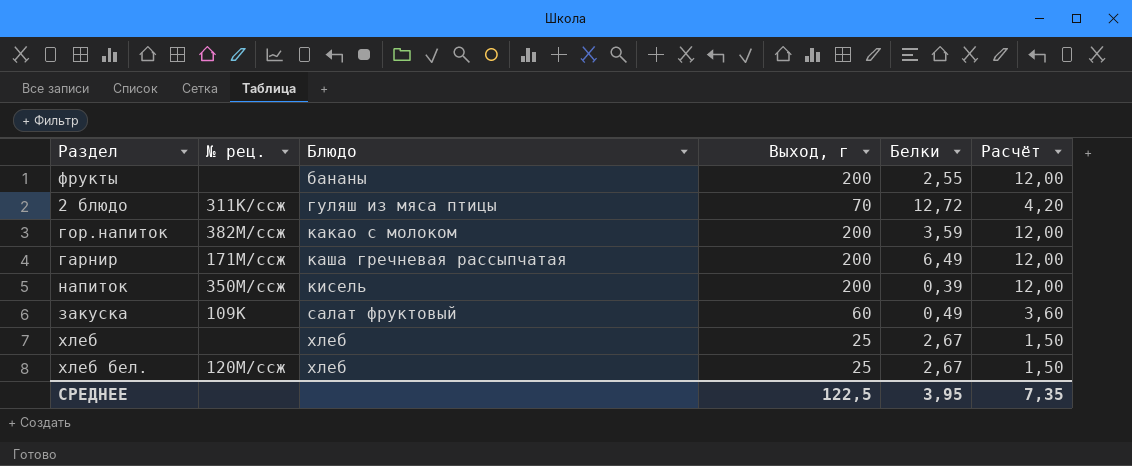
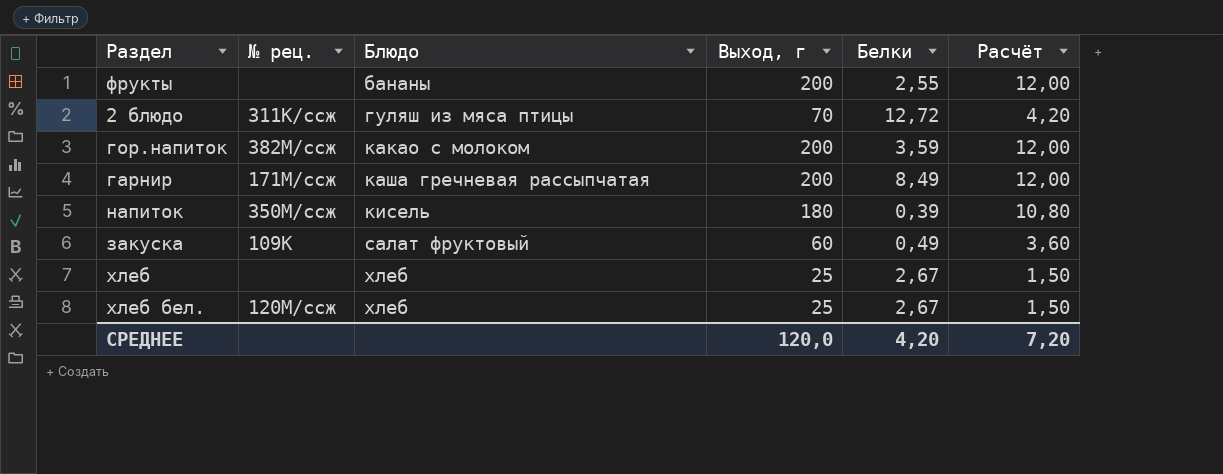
гарнир | Белки: 6,49 -> 8,49
напиток | Выход, г: 200 -> 180
напиток | Расчёт: 12,00 -> 10,80
СРЕДНЕЕ | Выход, г: 122,5 -> 120,0
СРЕДНЕЕ | Белки: 3,95 -> 4,20
СРЕДНЕЕ | Расчёт: 7,35 -> 7,20

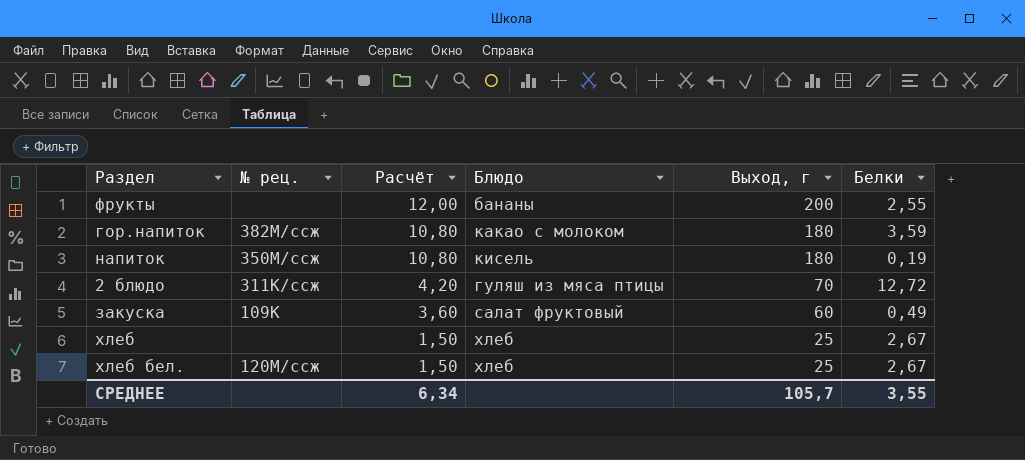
row order: Блюдо ascending -> Расчёт descending
column Расчёт | position: 6 -> 3
row гарнир: 171М/ссж | каша гречневая рассыпчатая | 200 | 8,49 | 12,00 -> none
гор.напиток | Расчёт: 12,00 -> 10,80
гор.напиток | Выход, г: 200 -> 180
напиток | Белки: 0,39 -> 0,19
СРЕДНЕЕ | Расчёт: 7,20 -> 6,34
СРЕДНЕЕ | Выход, г: 120,0 -> 105,7
СРЕДНЕЕ | Белки: 4,20 -> 3,55

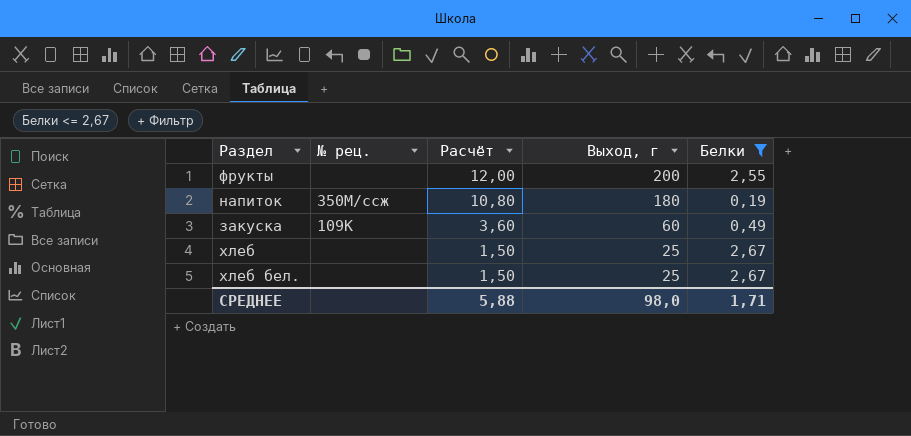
filter: none -> Белки <= 2,67
column Блюдо | position: 4 -> none
хлеб бел. | № рец.: 120М/ссж -> none
СРЕДНЕЕ | Расчёт: 6,34 -> 5,88
СРЕДНЕЕ | Выход, г: 105,7 -> 98,0
СРЕДНЕЕ | Белки: 3,55 -> 1,71

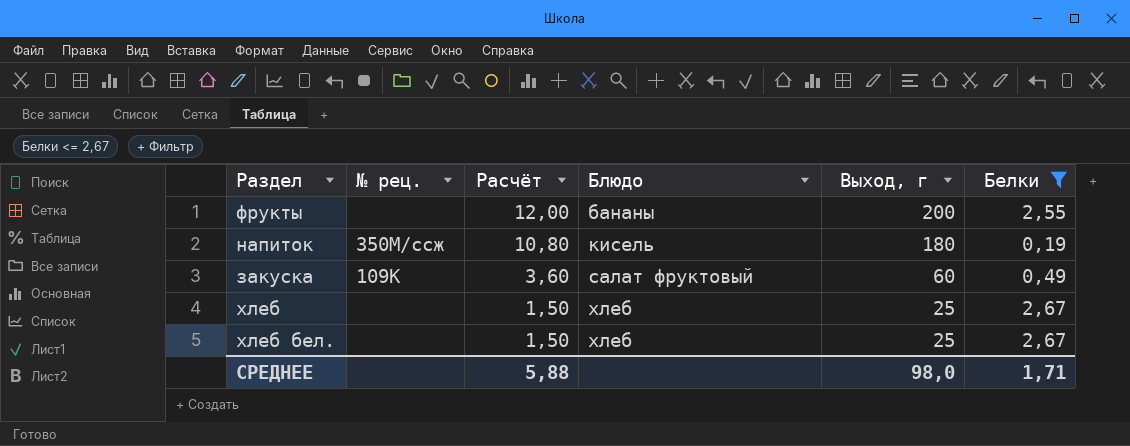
column Блюдо | position: none -> 4

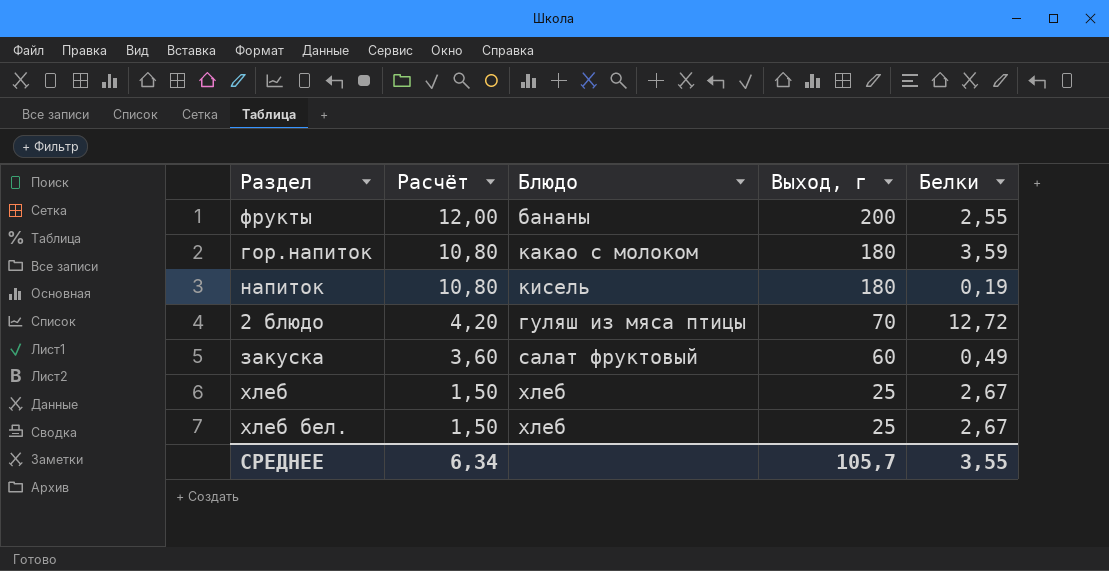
filter: Белки <= 2,67 -> none
column № рец. | position: 2 -> none
СРЕДНЕЕ | Расчёт: 5,88 -> 6,34
СРЕДНЕЕ | Выход, г: 98,0 -> 105,7
СРЕДНЕЕ | Белки: 1,71 -> 3,55

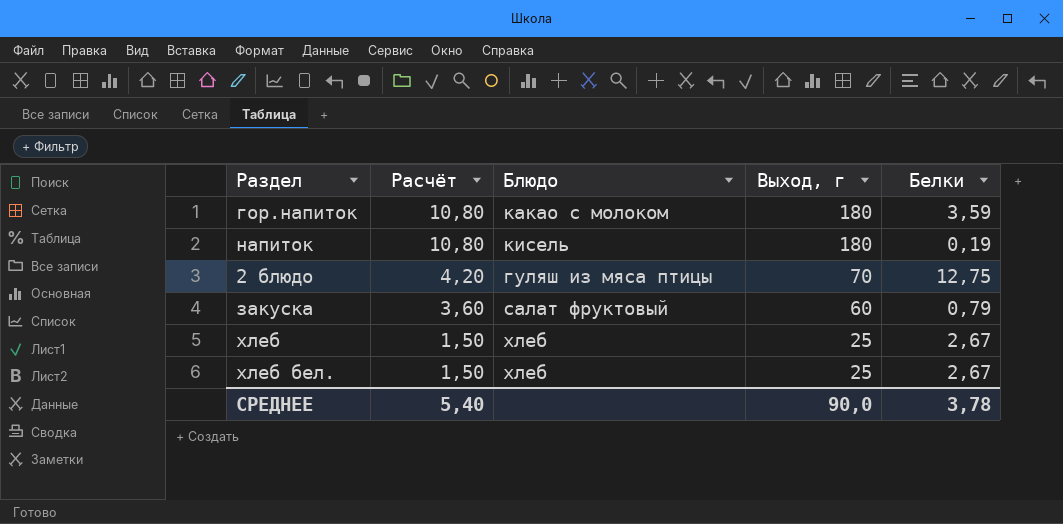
row фрукты: 12,00 | бананы | 200 | 2,55 -> none
2 блюдо | Белки: 12,72 -> 12,75
закуска | Белки: 0,49 -> 0,79
СРЕДНЕЕ | Расчёт: 6,34 -> 5,40
СРЕДНЕЕ | Выход, г: 105,7 -> 90,0
СРЕДНЕЕ | Белки: 3,55 -> 3,78

